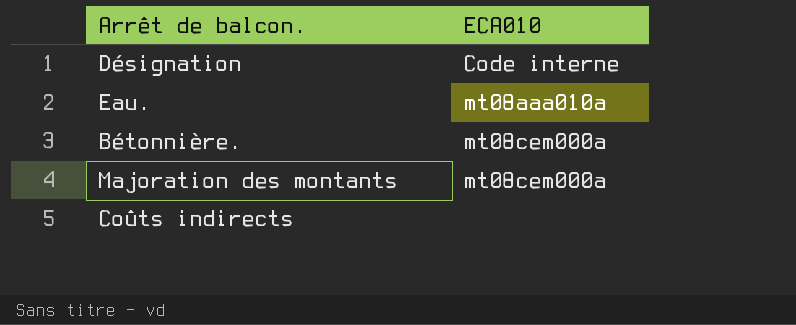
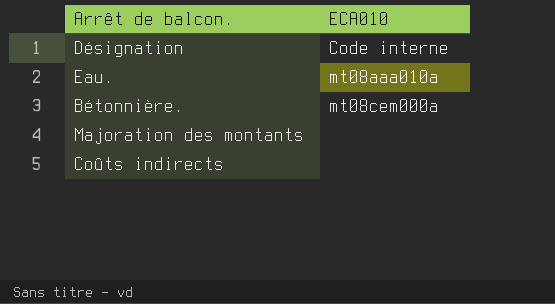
Majoration des montants | ECA010: mt08cem000a -> none

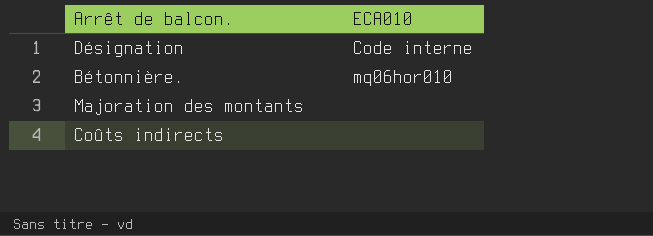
row Eau.: mt08aaa010a -> none
Bétonnière. | ECA010: mt08cem000a -> mq06hor010

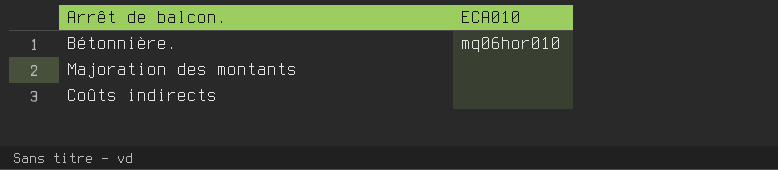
row Désignation: Code interne -> none

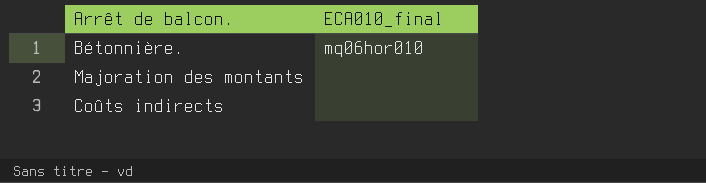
column name: ECA010 -> ECA010_final

